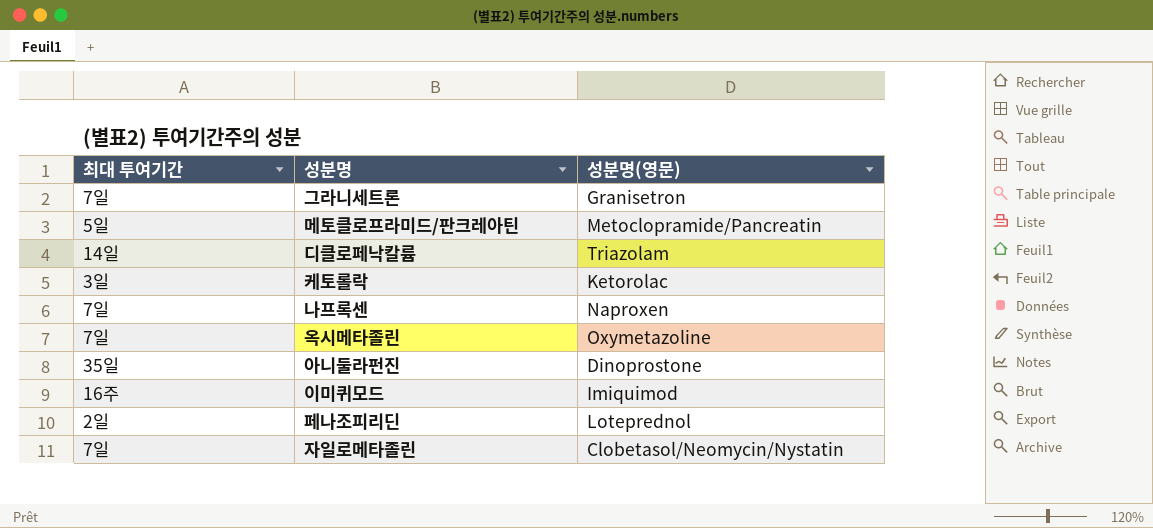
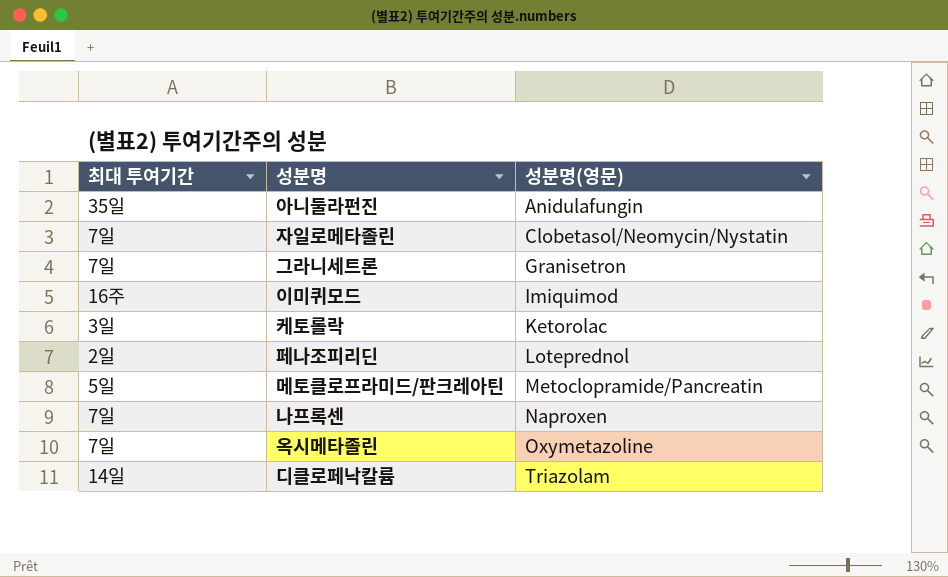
row order: none -> 성분명(영문) ascending
아니둘라펀진 | 성분명(영문): Dinoprostone -> Anidulafungin

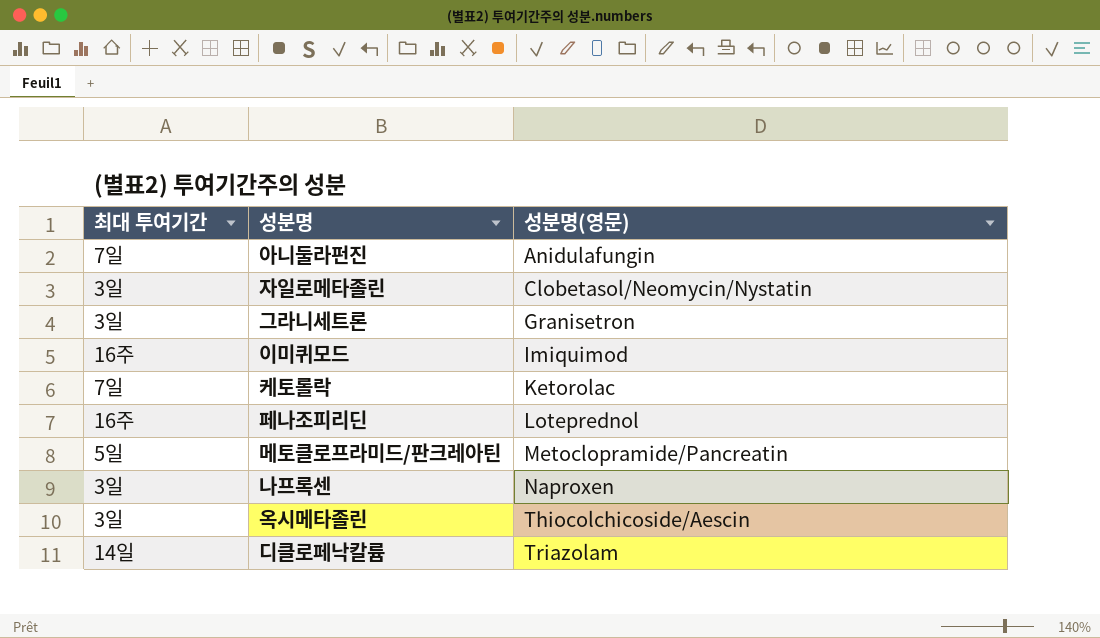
아니둘라펀진 | 최대 투여기간: 35일 -> 7일
자일로메타졸린 | 최대 투여기간: 7일 -> 3일
그라니세트론 | 최대 투여기간: 7일 -> 3일
케토롤락 | 최대 투여기간: 3일 -> 7일
페나조피리딘 | 최대 투여기간: 2일 -> 16주
나프록센 | 최대 투여기간: 7일 -> 3일
옥시메타졸린 | 최대 투여기간: 7일 -> 3일
옥시메타졸린 | 성분명(영문): Oxymetazoline -> Thiocolchicoside/Aescin

